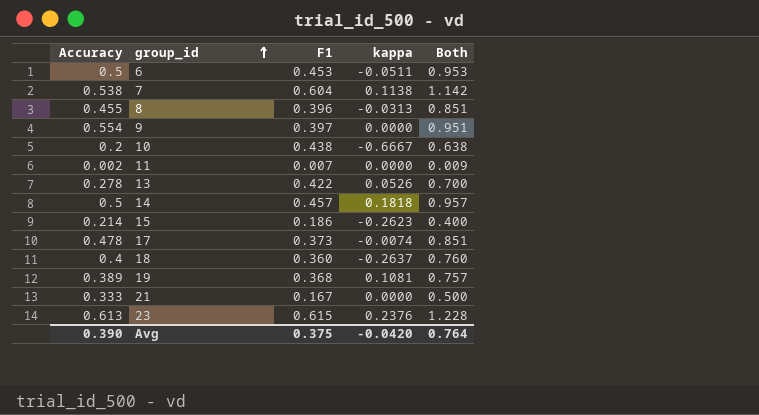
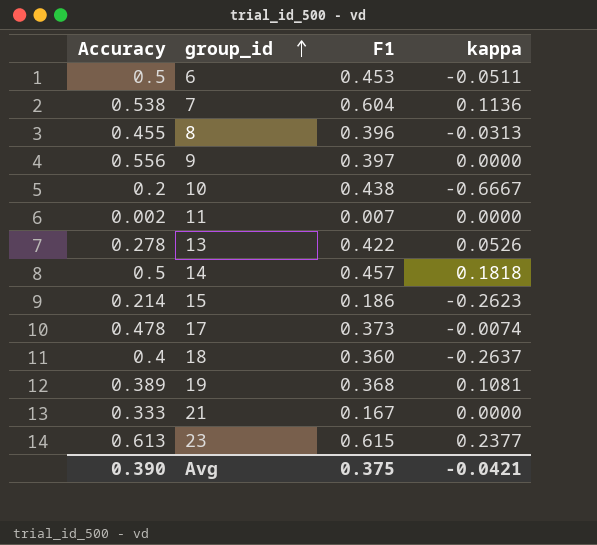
column Both | formula: [Accuracy] + [F1] -> none
7 | kappa: 0.1138 -> 0.1136
9 | Accuracy: 0.554 -> 0.556
23 | kappa: 0.2376 -> 0.2377
Avg | kappa: -0.0420 -> -0.0421

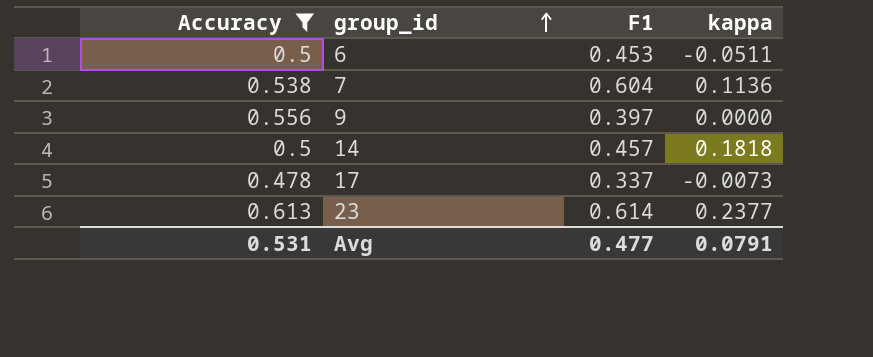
filter: none -> Accuracy >= 0.478
17 | F1: 0.373 -> 0.337
17 | kappa: -0.0074 -> -0.0073
23 | F1: 0.615 -> 0.614
Avg | Accuracy: 0.390 -> 0.531
Avg | F1: 0.375 -> 0.477
Avg | kappa: -0.0421 -> 0.0791

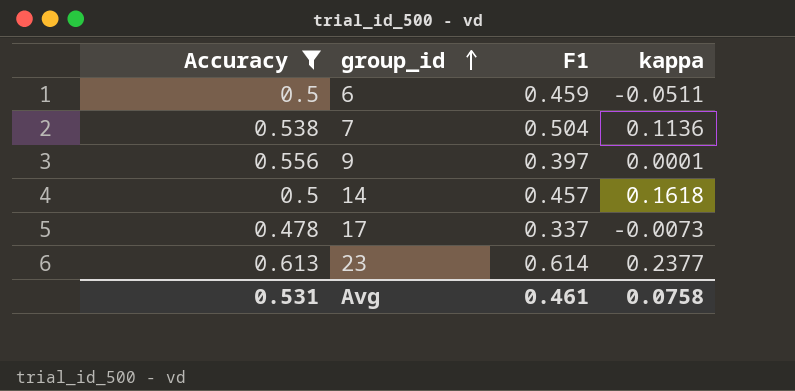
6 | F1: 0.453 -> 0.459
7 | F1: 0.604 -> 0.504
9 | kappa: 0.0000 -> 0.0001
14 | kappa: 0.1818 -> 0.1618
Avg | F1: 0.477 -> 0.461
Avg | kappa: 0.0791 -> 0.0758

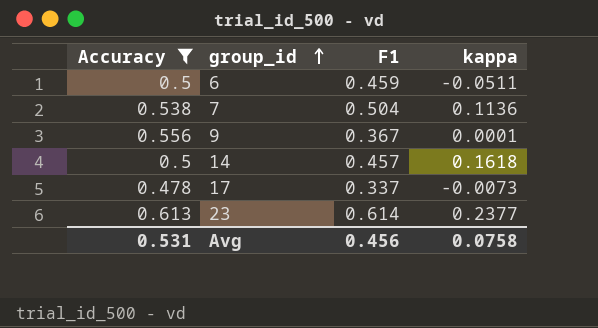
9 | F1: 0.397 -> 0.367
Avg | F1: 0.461 -> 0.456

